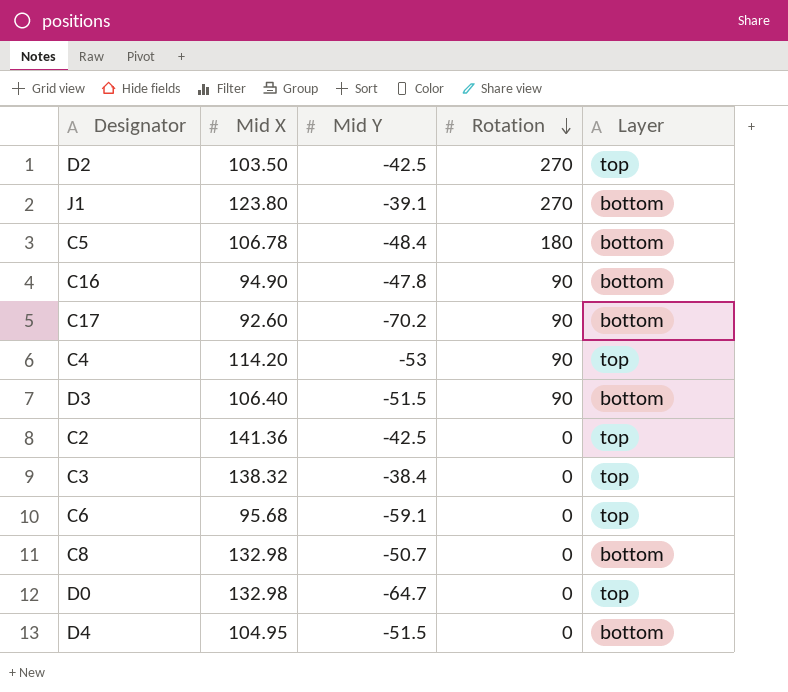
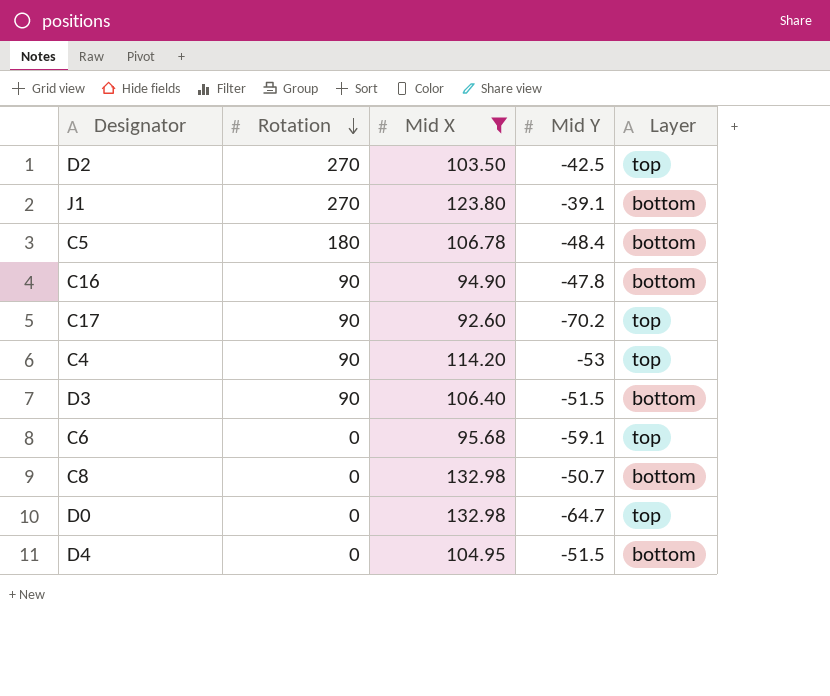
filter: none -> Mid X <= 132.98
column Rotation | position: 4 -> 2
C17 | Layer: bottom -> top

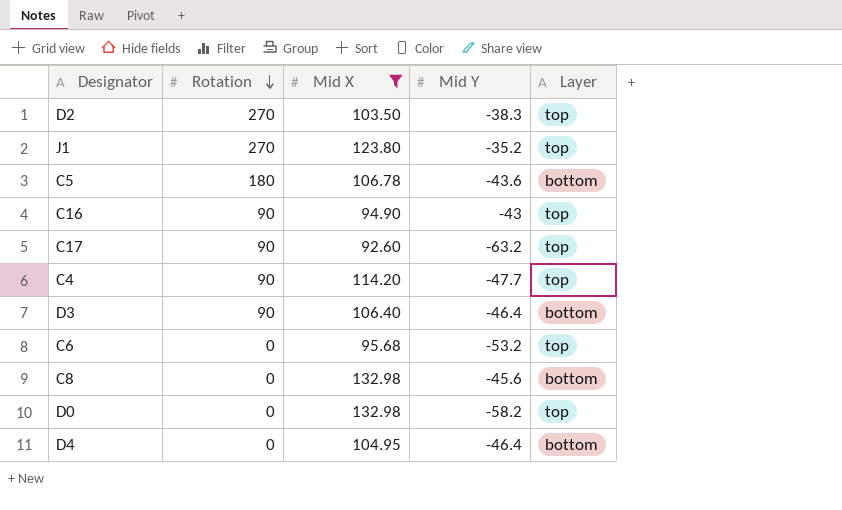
D2 | Mid Y: -42.5 -> -38.3
J1 | Mid Y: -39.1 -> -35.2
J1 | Layer: bottom -> top
C5 | Mid Y: -48.4 -> -43.6
C16 | Mid Y: -47.8 -> -43
C16 | Layer: bottom -> top
C17 | Mid Y: -70.2 -> -63.2
C4 | Mid Y: -53 -> -47.7
D3 | Mid Y: -51.5 -> -46.4
C6 | Mid Y: -59.1 -> -53.2
C8 | Mid Y: -50.7 -> -45.6
D0 | Mid Y: -64.7 -> -58.2
D4 | Mid Y: -51.5 -> -46.4

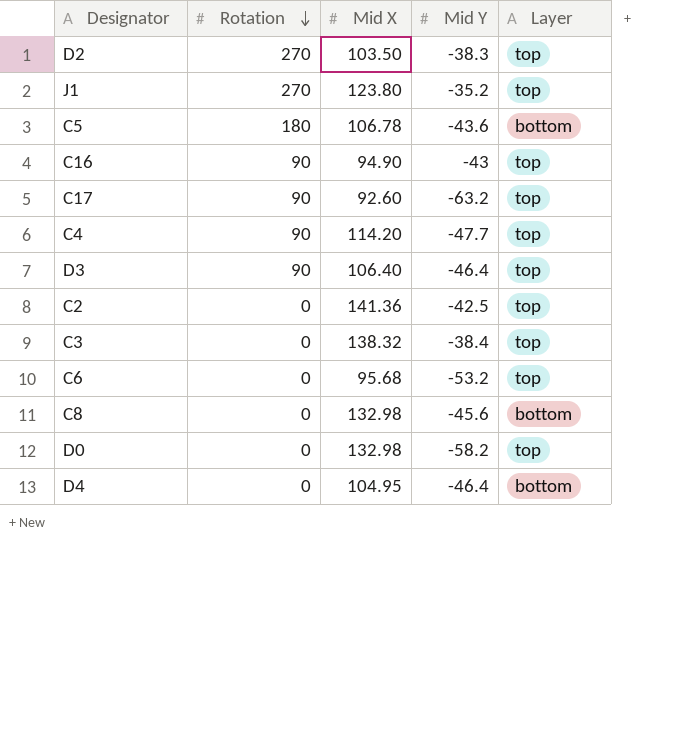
filter: Mid X <= 132.98 -> none
D3 | Layer: bottom -> top

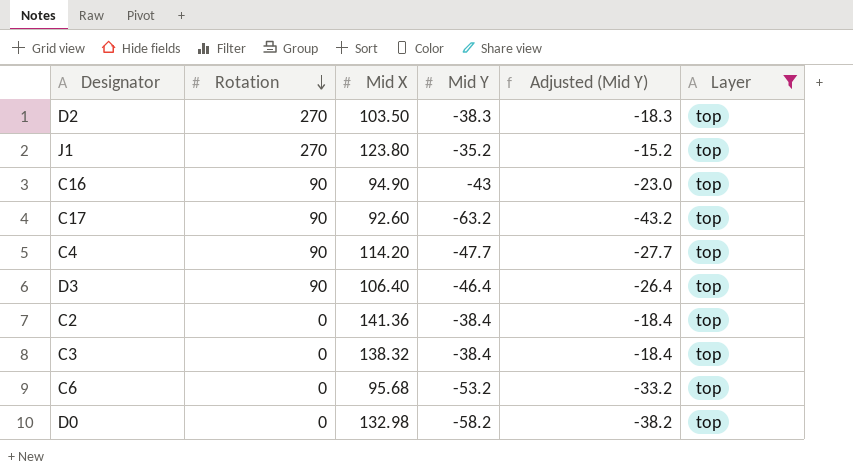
filter: none -> Layer = top
column Adjusted (Mid Y) | formula: none -> [Mid Y] + 20
C2 | Mid Y: -42.5 -> -38.4

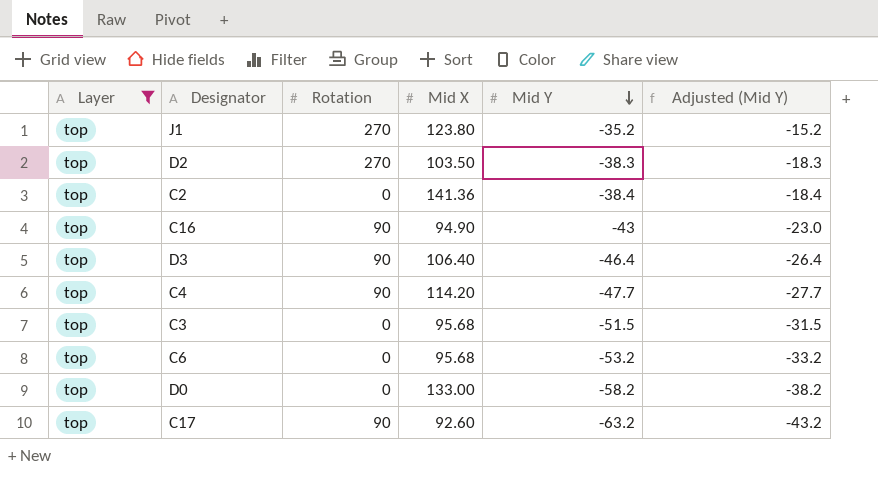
row order: Rotation descending -> Mid Y descending
column Layer | position: 6 -> 1
C3 | Mid X: 138.32 -> 95.68
C3 | Mid Y: -38.4 -> -51.5
C3 | Adjusted (Mid Y): -18.4 -> -31.5
D0 | Mid X: 132.98 -> 133.00

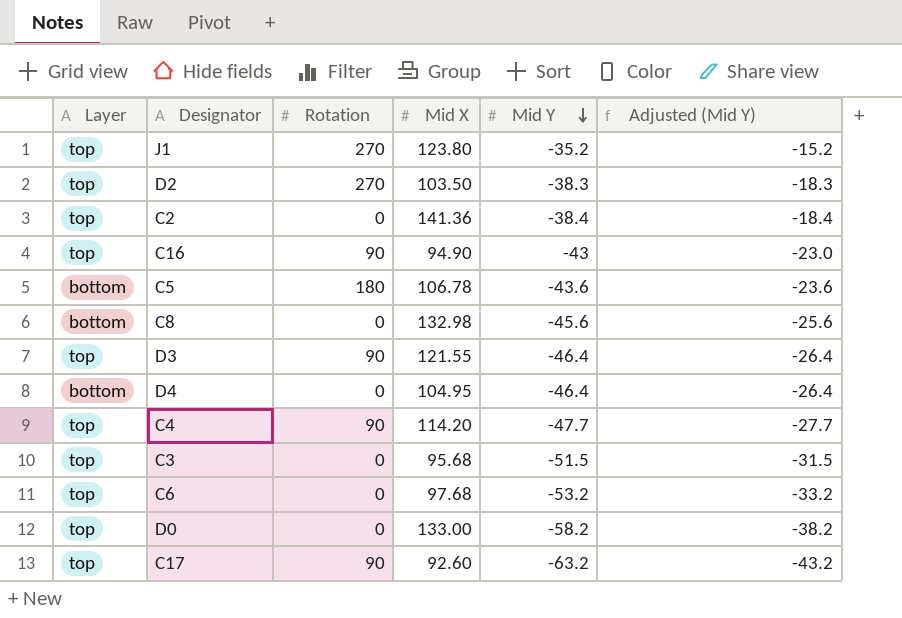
filter: Layer = top -> none
D3 | Mid X: 106.40 -> 121.55
C6 | Mid X: 95.68 -> 97.68

